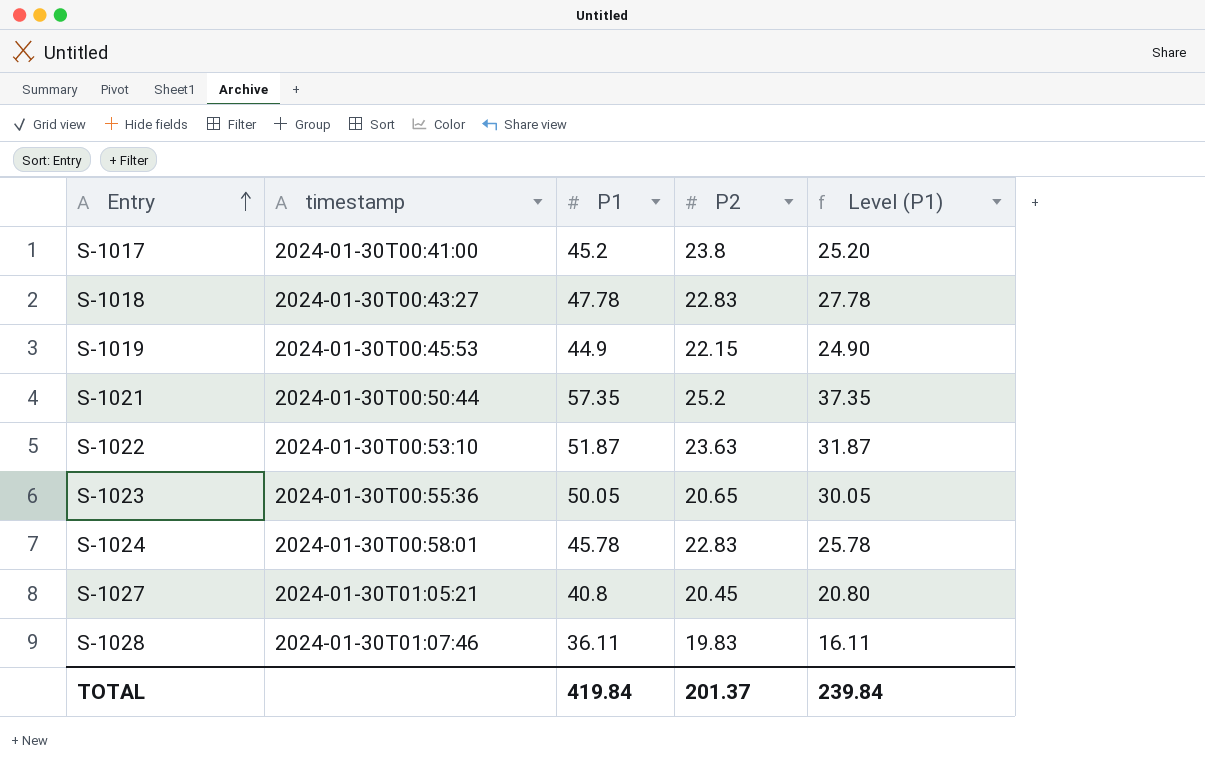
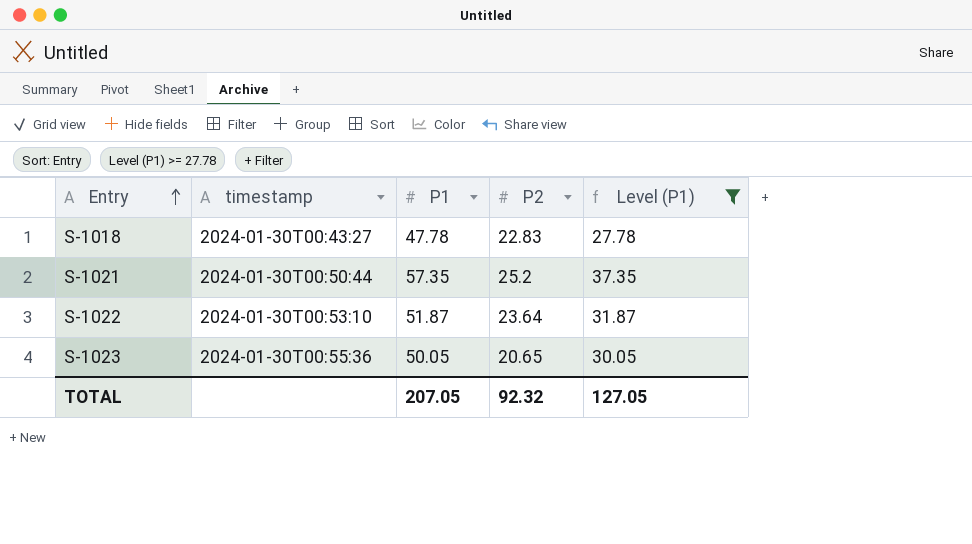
filter: none -> Level (P1) >= 27.78
S-1022 | P2: 23.63 -> 23.64
TOTAL | P1: 419.84 -> 207.05
TOTAL | P2: 201.37 -> 92.32
TOTAL | Level (P1): 239.84 -> 127.05

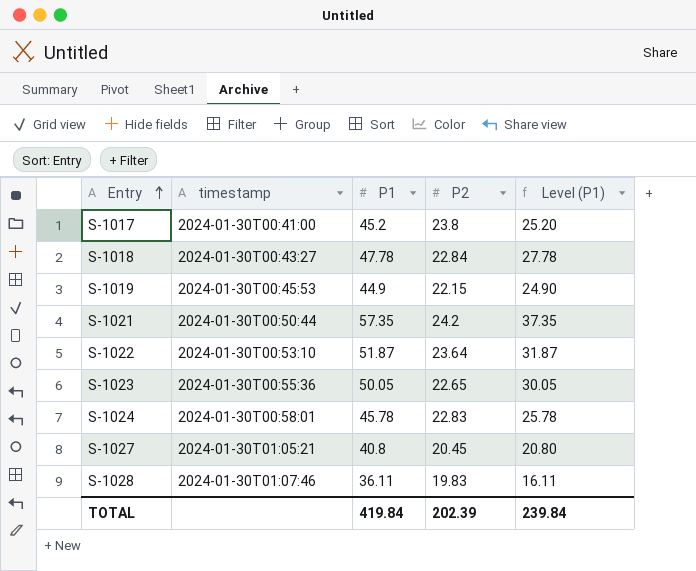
filter: Level (P1) >= 27.78 -> none
S-1018 | P2: 22.83 -> 22.84
S-1021 | P2: 25.2 -> 24.2
S-1023 | P2: 20.65 -> 22.65
TOTAL | P1: 207.05 -> 419.84
TOTAL | P2: 92.32 -> 202.39
TOTAL | Level (P1): 127.05 -> 239.84

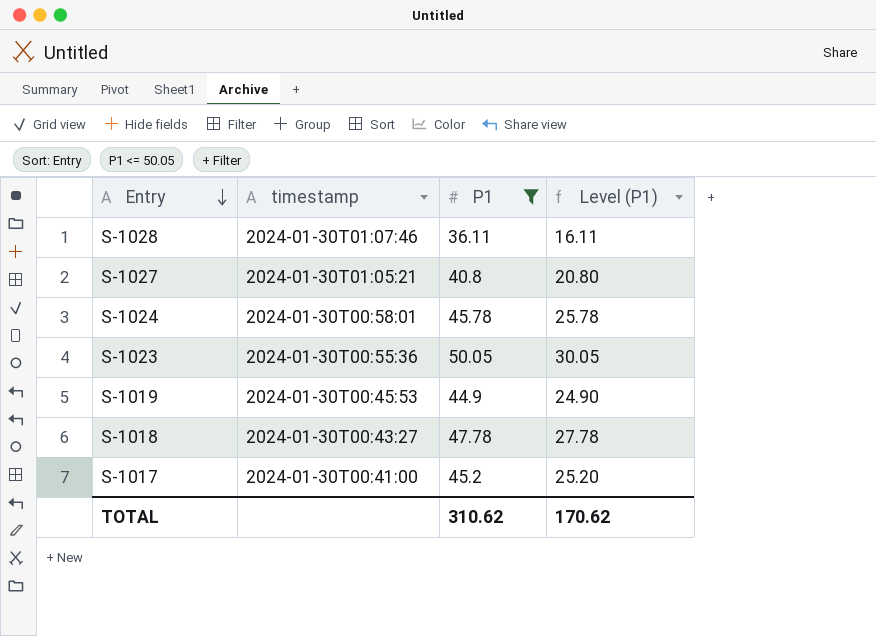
filter: none -> P1 <= 50.05
row order: Entry ascending -> Entry descending
column P2 | position: 4 -> none
TOTAL | P1: 419.84 -> 310.62
TOTAL | Level (P1): 239.84 -> 170.62

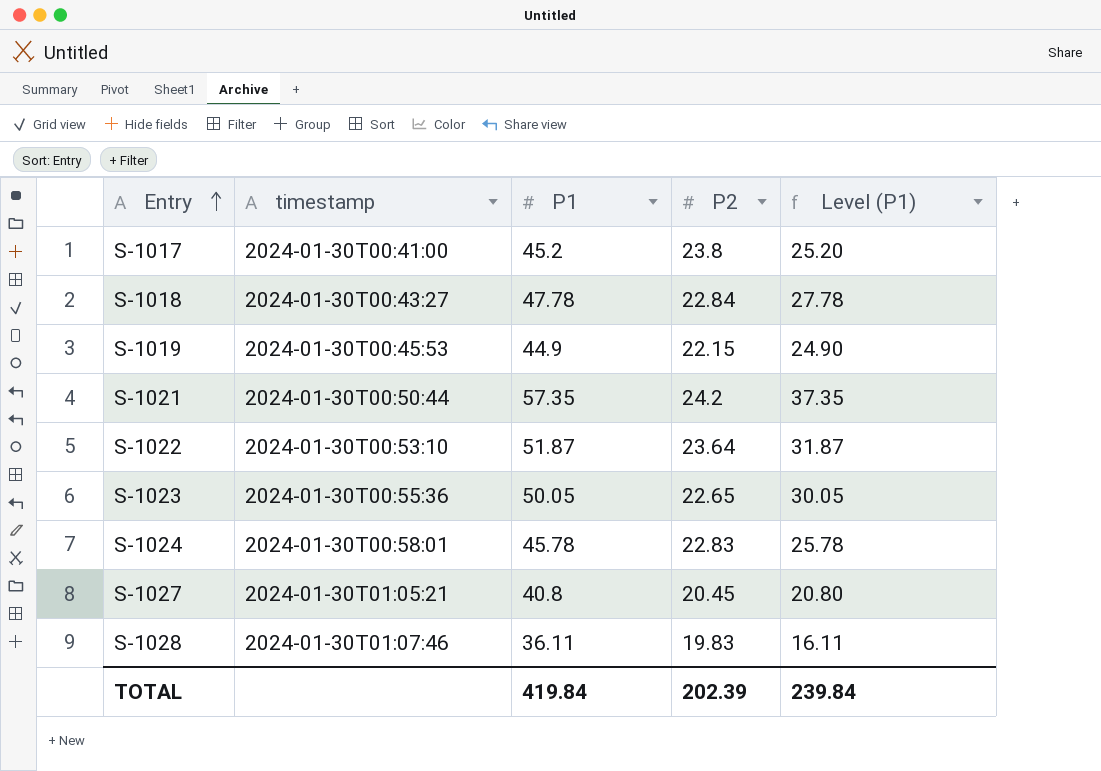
filter: P1 <= 50.05 -> none
row order: Entry descending -> Entry ascending
column P2 | position: none -> 4
TOTAL | P1: 310.62 -> 419.84
TOTAL | Level (P1): 170.62 -> 239.84

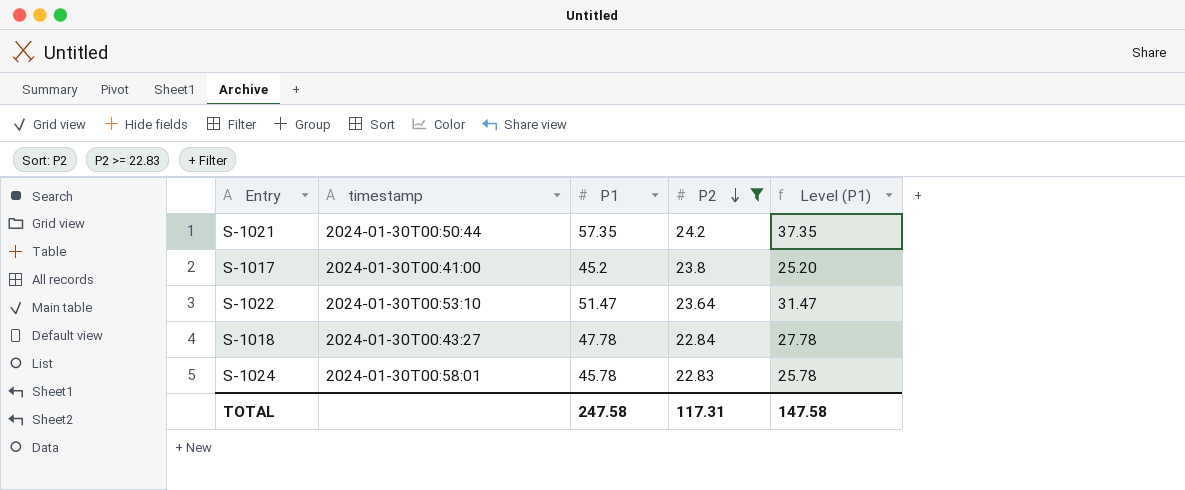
filter: none -> P2 >= 22.83
row order: Entry ascending -> P2 descending
S-1022 | P1: 51.87 -> 51.47
S-1022 | Level (P1): 31.87 -> 31.47
TOTAL | P1: 419.84 -> 247.58
TOTAL | P2: 202.39 -> 117.31
TOTAL | Level (P1): 239.84 -> 147.58

